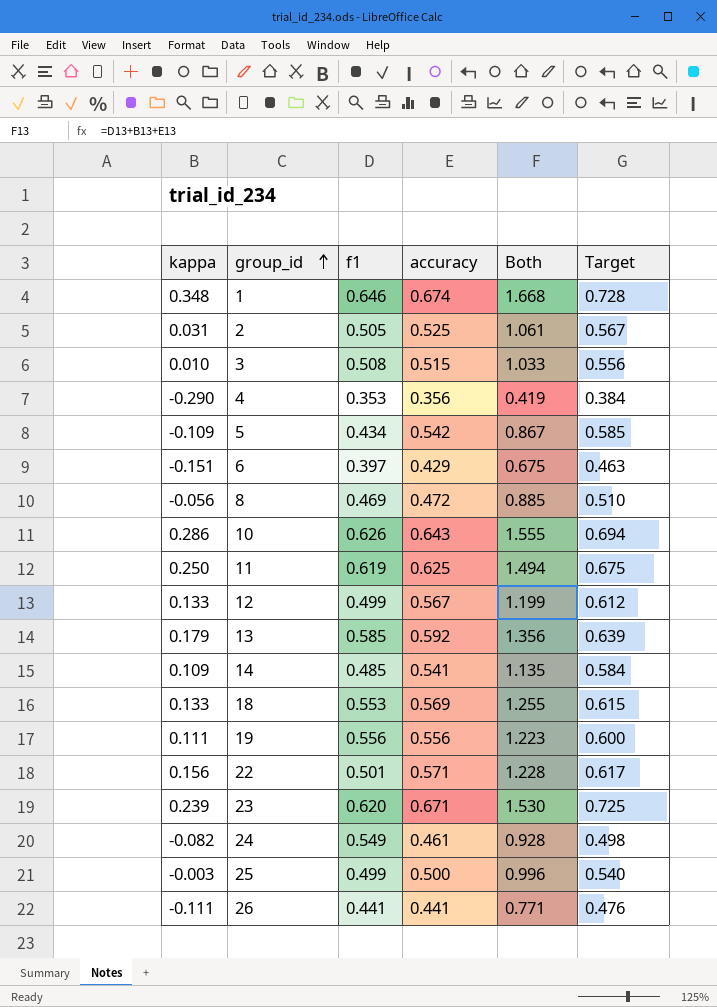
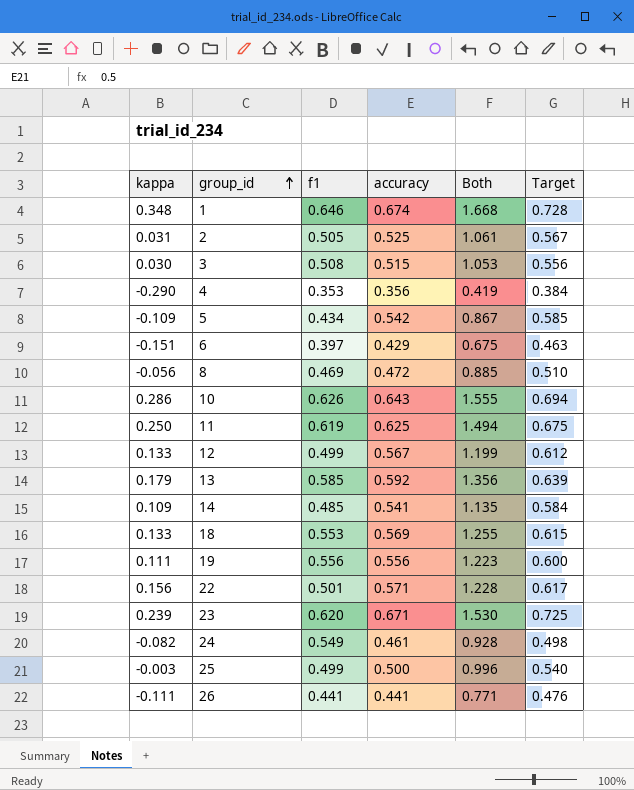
3 | kappa: 0.010 -> 0.030
3 | Both: 1.033 -> 1.053

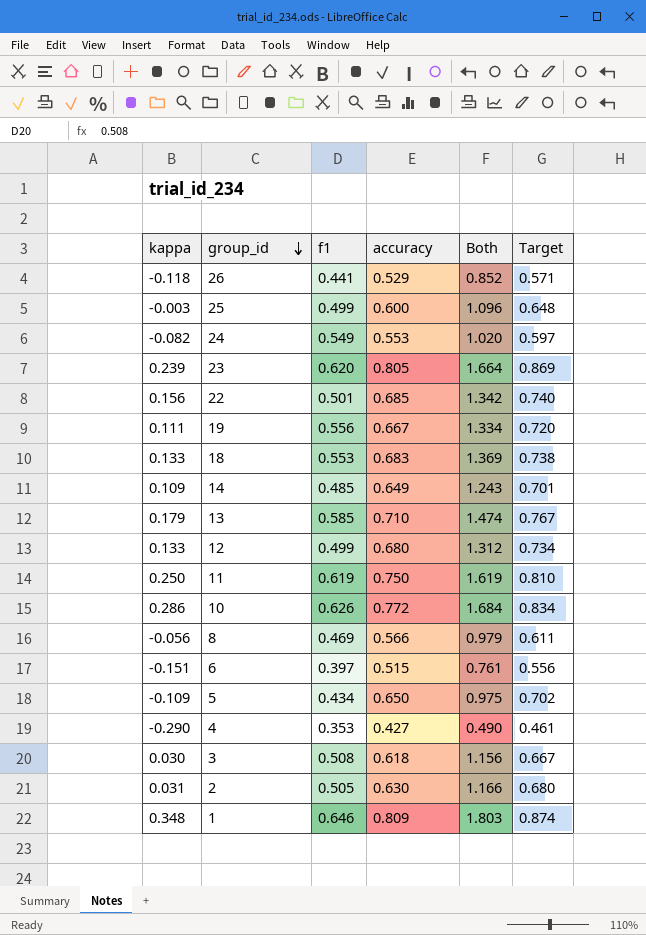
row order: group_id ascending -> group_id descending
26 | kappa: -0.111 -> -0.118
26 | accuracy: 0.441 -> 0.529
26 | Both: 0.771 -> 0.852
26 | Target: 0.476 -> 0.571
25 | accuracy: 0.500 -> 0.600
25 | Both: 0.996 -> 1.096
25 | Target: 0.540 -> 0.648
24 | accuracy: 0.461 -> 0.553
24 | Both: 0.928 -> 1.020
24 | Target: 0.498 -> 0.597
23 | accuracy: 0.671 -> 0.805
23 | Both: 1.530 -> 1.664
23 | Target: 0.725 -> 0.869
22 | accuracy: 0.571 -> 0.685
22 | Both: 1.228 -> 1.342
22 | Target: 0.617 -> 0.740
19 | accuracy: 0.556 -> 0.667
19 | Both: 1.223 -> 1.334
19 | Target: 0.600 -> 0.720
18 | accuracy: 0.569 -> 0.683
18 | Both: 1.255 -> 1.369
18 | Target: 0.615 -> 0.738
14 | accuracy: 0.541 -> 0.649
14 | Both: 1.135 -> 1.243
14 | Target: 0.584 -> 0.701
13 | accuracy: 0.592 -> 0.710
13 | Both: 1.356 -> 1.474
13 | Target: 0.639 -> 0.767
12 | accuracy: 0.567 -> 0.680
12 | Both: 1.199 -> 1.312
12 | Target: 0.612 -> 0.734
11 | accuracy: 0.625 -> 0.750
11 | Both: 1.494 -> 1.619
11 | Target: 0.675 -> 0.810
10 | accuracy: 0.643 -> 0.772
10 | Both: 1.555 -> 1.684
10 | Target: 0.694 -> 0.834
8 | accuracy: 0.472 -> 0.566
8 | Both: 0.885 -> 0.979
8 | Target: 0.510 -> 0.611
6 | accuracy: 0.429 -> 0.515
6 | Both: 0.675 -> 0.761
6 | Target: 0.463 -> 0.556
5 | accuracy: 0.542 -> 0.650
5 | Both: 0.867 -> 0.975
5 | Target: 0.585 -> 0.702
4 | accuracy: 0.356 -> 0.427
4 | Both: 0.419 -> 0.490
4 | Target: 0.384 -> 0.461
3 | accuracy: 0.515 -> 0.618
3 | Both: 1.053 -> 1.156
3 | Target: 0.556 -> 0.667
2 | accuracy: 0.525 -> 0.630
2 | Both: 1.061 -> 1.166
2 | Target: 0.567 -> 0.680
1 | accuracy: 0.674 -> 0.809
1 | Both: 1.668 -> 1.803
1 | Target: 0.728 -> 0.874

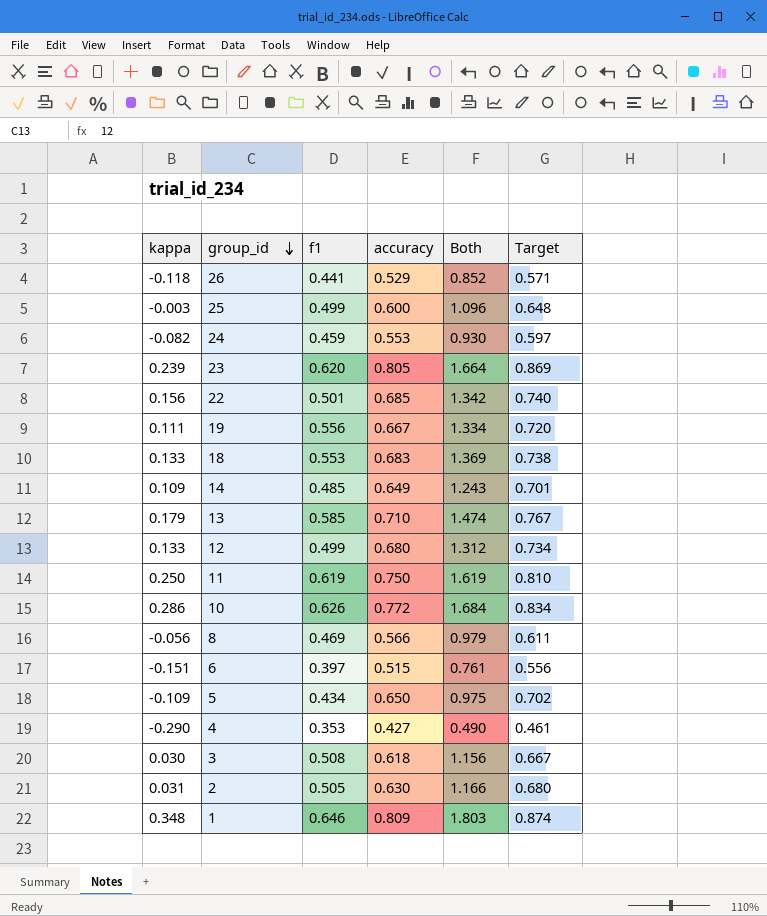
24 | f1: 0.549 -> 0.459
24 | Both: 1.020 -> 0.930

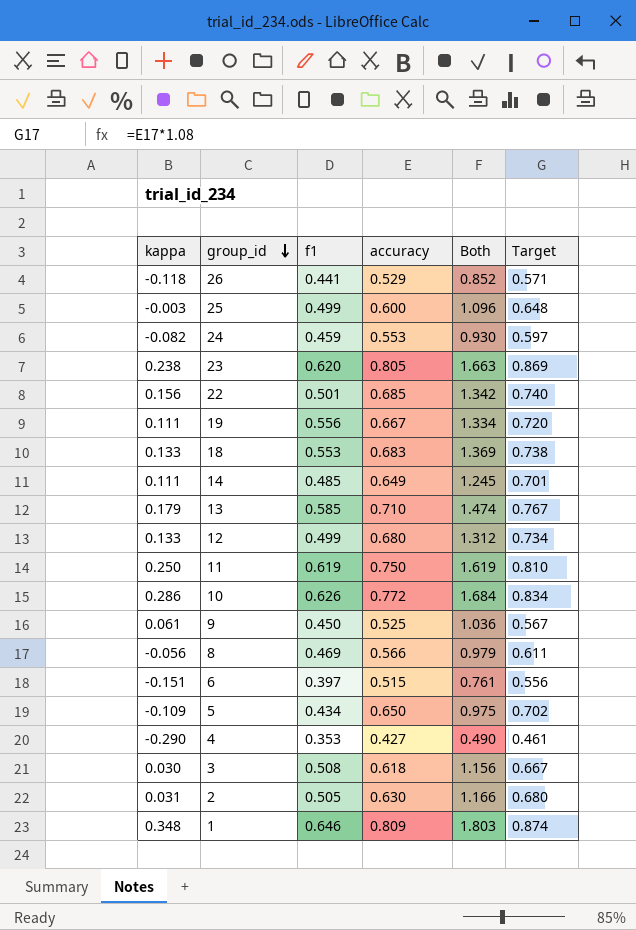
23 | kappa: 0.239 -> 0.238
23 | Both: 1.664 -> 1.663
14 | kappa: 0.109 -> 0.111
14 | Both: 1.243 -> 1.245
row 9: none -> 0.061 | 0.450 | 0.525 | 1.036 | 0.567

